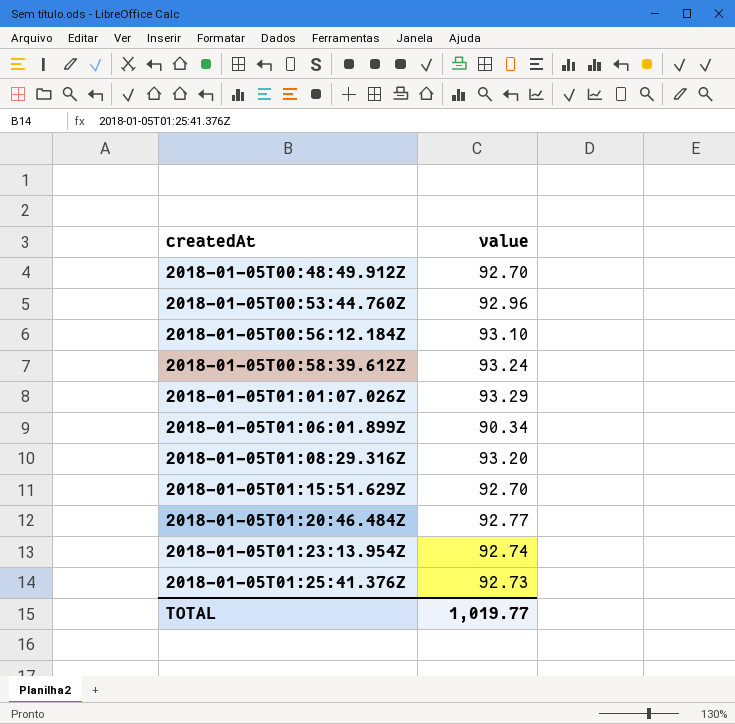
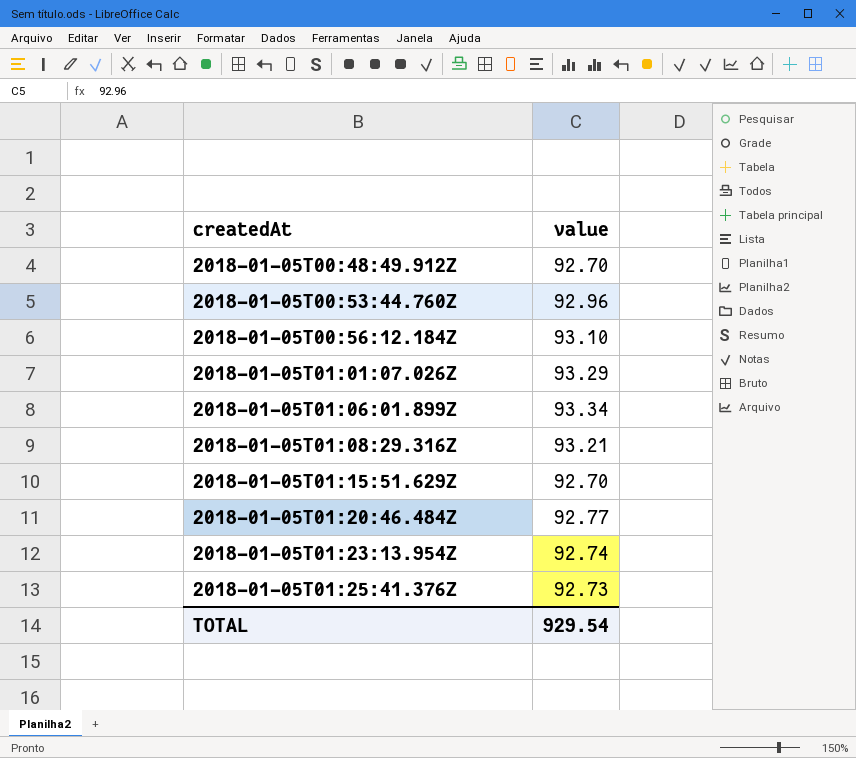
row 2018-01-05T00:58:39.612Z: 93.24 -> none
2018-01-05T01:06:01.899Z | value: 90.34 -> 93.34
2018-01-05T01:08:29.316Z | value: 93.20 -> 93.21
TOTAL | value: 1,019.77 -> 929.54

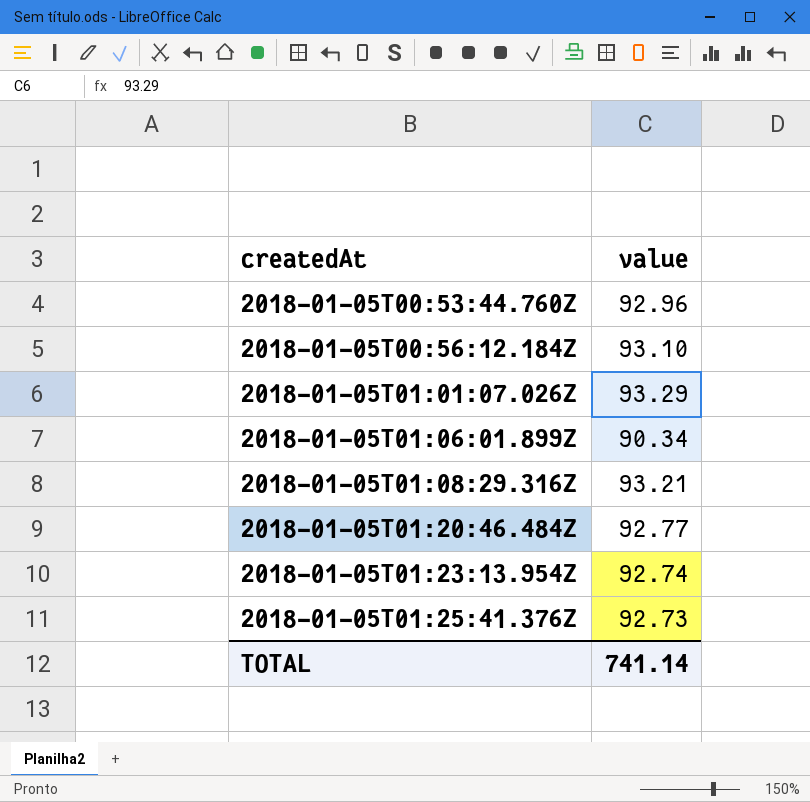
row 2018-01-05T00:48:49.912Z: 92.70 -> none
row 2018-01-05T01:15:51.629Z: 92.70 -> none
2018-01-05T01:06:01.899Z | value: 93.34 -> 90.34
TOTAL | value: 929.54 -> 741.14

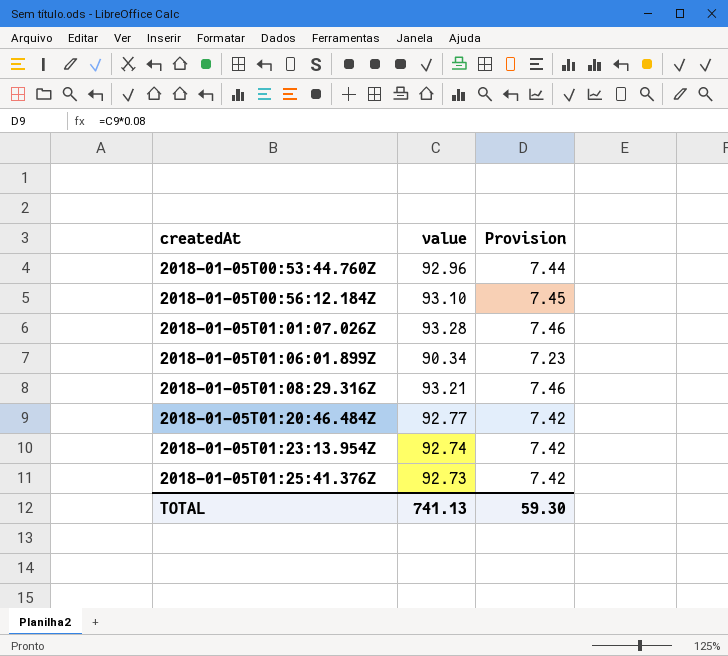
column Provision | formula: none -> [value] * 0.08
2018-01-05T01:01:07.026Z | value: 93.29 -> 93.28
TOTAL | value: 741.14 -> 741.13

